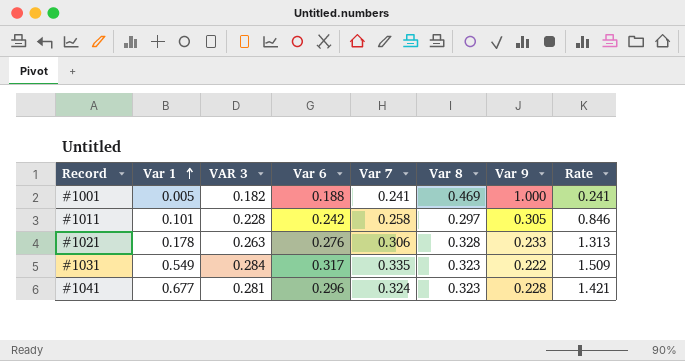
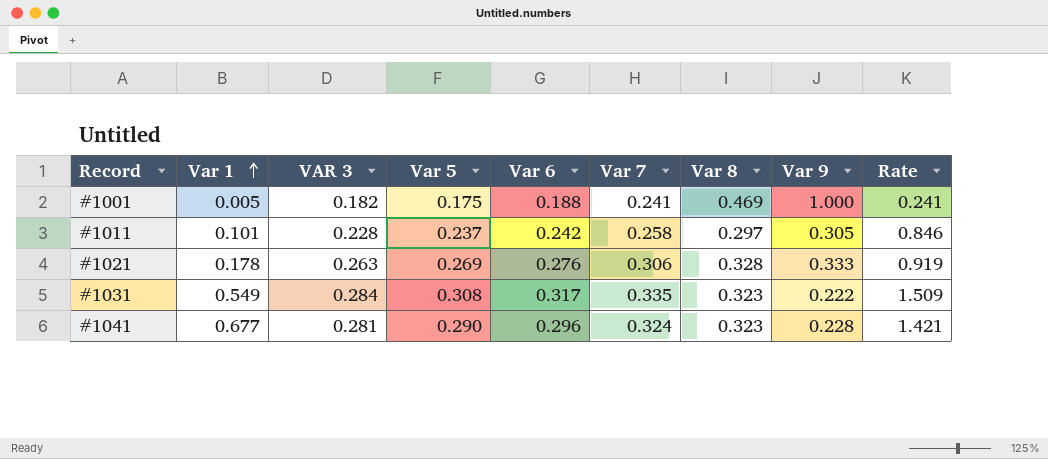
column Var 5 | position: none -> 4
#1021 | Var 9: 0.233 -> 0.333
#1021 | Rate: 1.313 -> 0.919

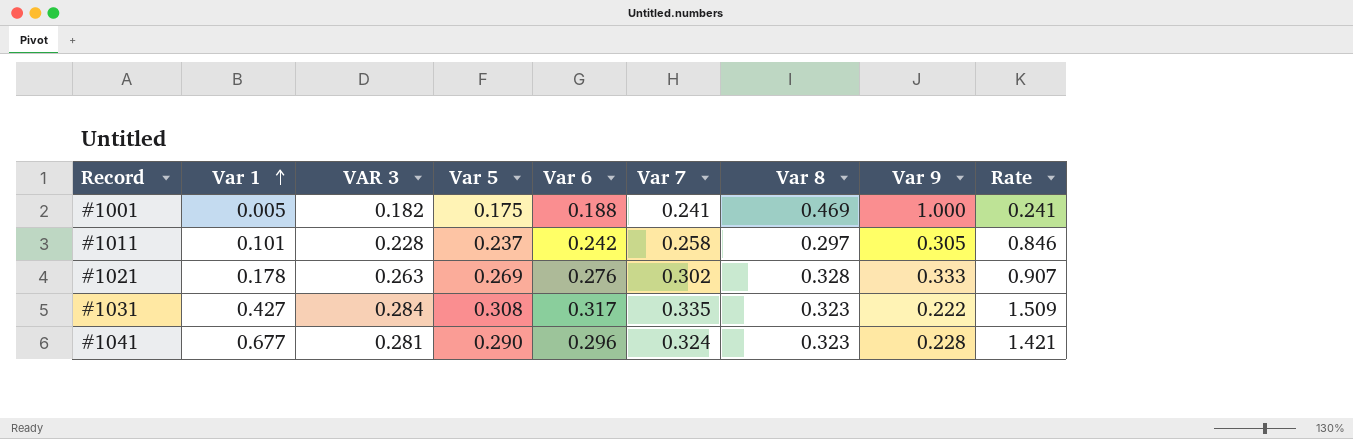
#1021 | Var 7: 0.306 -> 0.302
#1021 | Rate: 0.919 -> 0.907
#1031 | Var 1: 0.549 -> 0.427

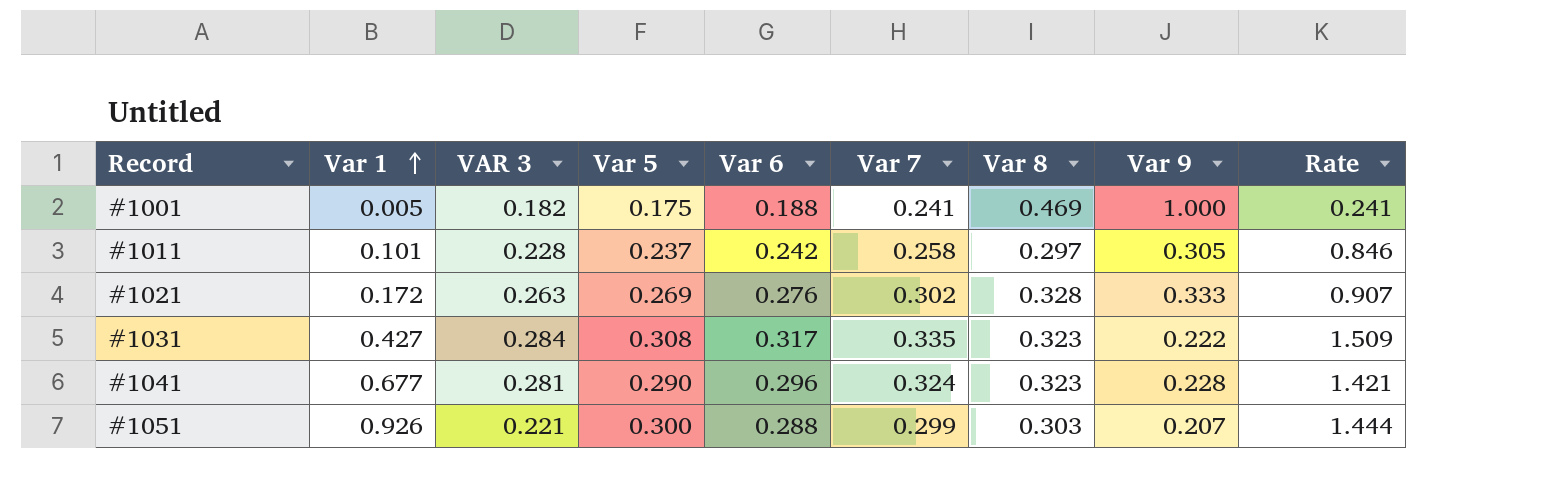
#1021 | Var 1: 0.178 -> 0.172
row #1051: none -> 0.926 | 0.221 | 0.300 | 0.288 | 0.299 | 0.303 | 0.207 | 1.444

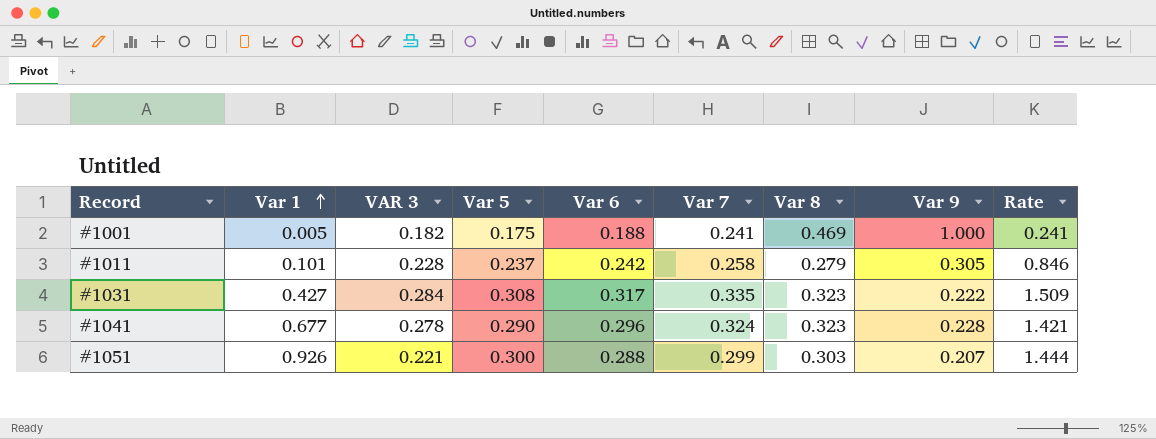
row #1021: 0.172 | 0.263 | 0.269 | 0.276 | 0.302 | 0.328 | 0.333 | 0.907 -> none
#1011 | Var 8: 0.297 -> 0.279
#1041 | VAR 3: 0.281 -> 0.278

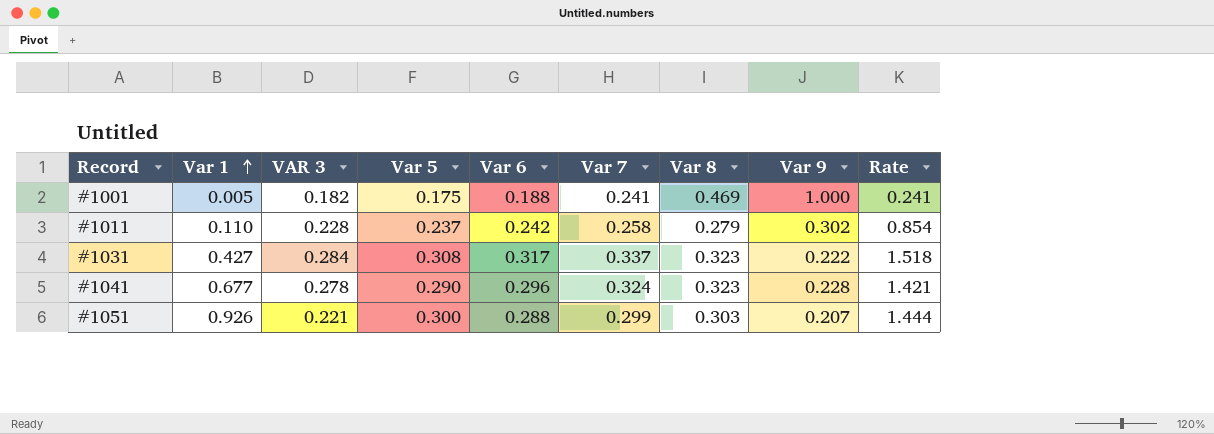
#1011 | Var 1: 0.101 -> 0.110
#1011 | Var 9: 0.305 -> 0.302
#1011 | Rate: 0.846 -> 0.854
#1031 | Var 7: 0.335 -> 0.337
#1031 | Rate: 1.509 -> 1.518

